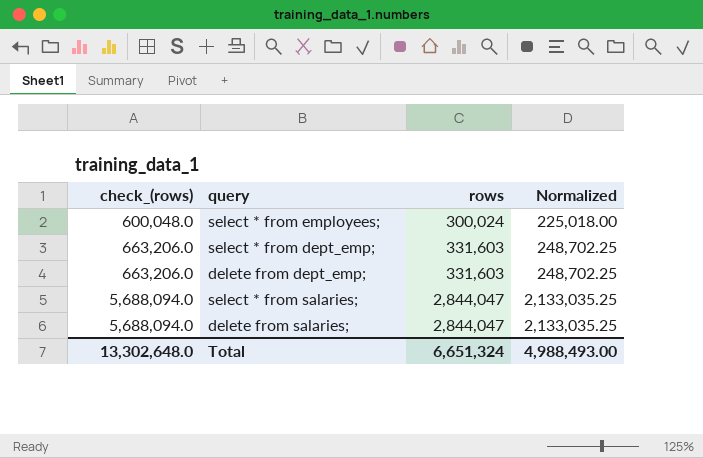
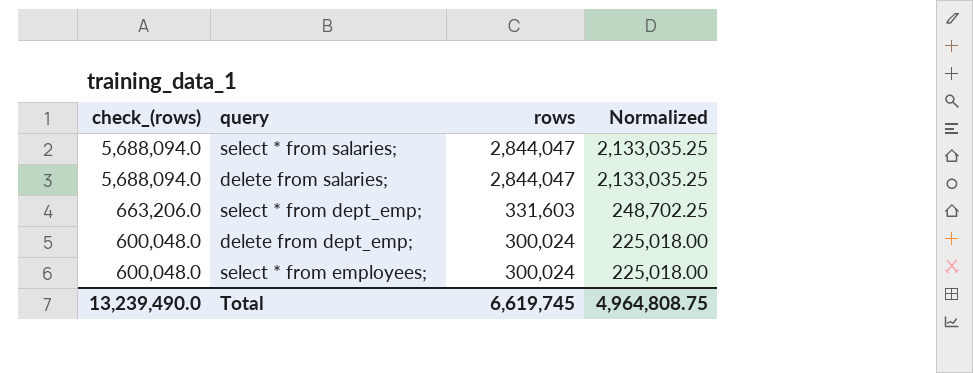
row order: check_(rows) ascending -> check_(rows) descending
delete from dept_emp; | check_(rows): 663,206.0 -> 600,048.0
delete from dept_emp; | rows: 331,603 -> 300,024
delete from dept_emp; | Normalized: 248,702.25 -> 225,018.00
Total | check_(rows): 13,302,648.0 -> 13,239,490.0
Total | rows: 6,651,324 -> 6,619,745
Total | Normalized: 4,988,493.00 -> 4,964,808.75

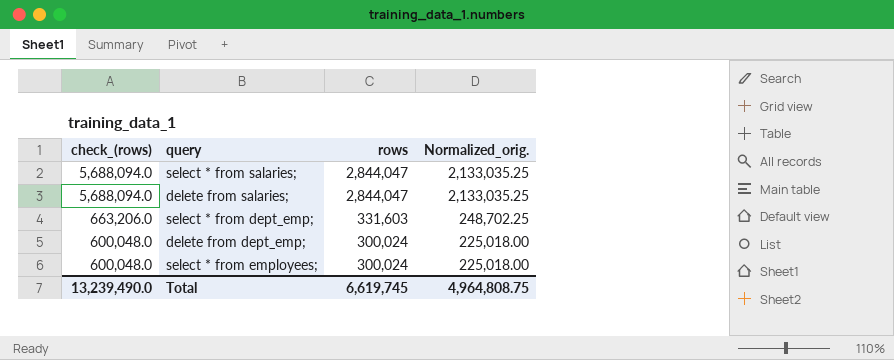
column name: Normalized -> Normalized_orig.

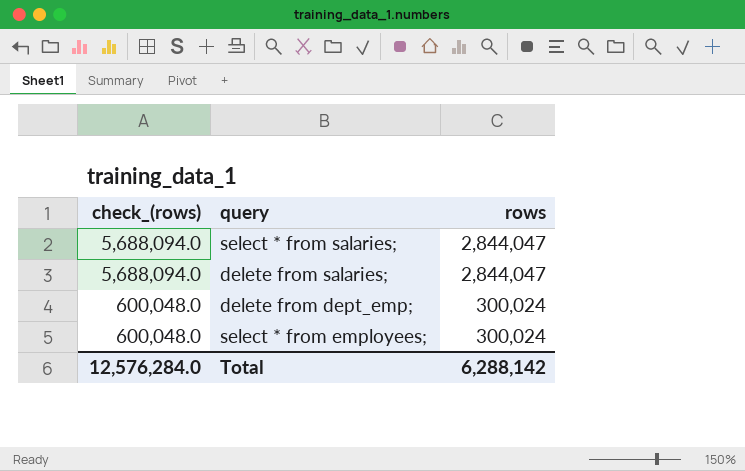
column Normalized_orig. | formula: [rows] * 0.75 -> none
row select * from dept_emp;: 663,206.0 | 331,603 | 248,702.25 -> none
Total | check_(rows): 13,239,490.0 -> 12,576,284.0
Total | rows: 6,619,745 -> 6,288,142

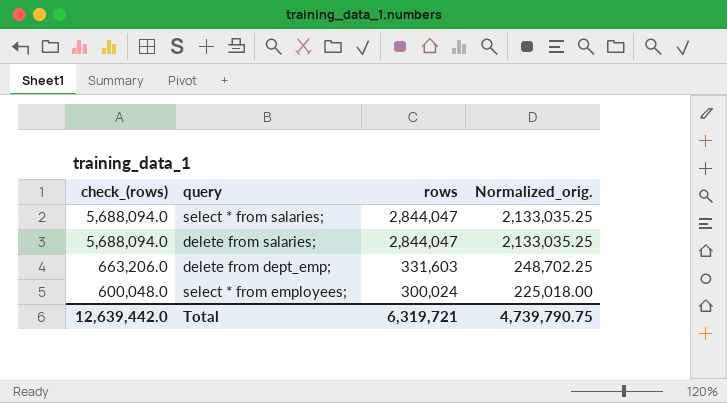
column Normalized_orig. | formula: none -> [rows] * 0.75
delete from dept_emp; | check_(rows): 600,048.0 -> 663,206.0
delete from dept_emp; | rows: 300,024 -> 331,603
Total | check_(rows): 12,576,284.0 -> 12,639,442.0
Total | rows: 6,288,142 -> 6,319,721

